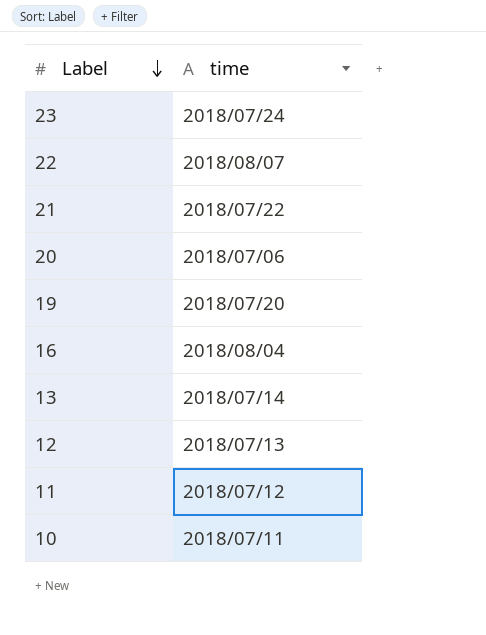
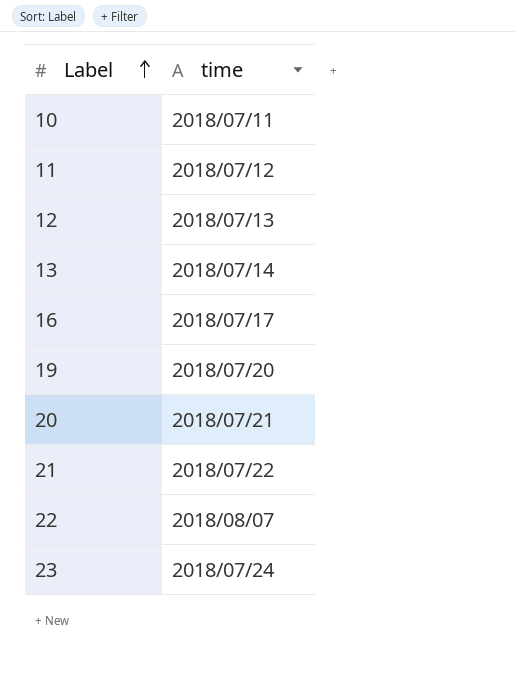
row order: Label descending -> Label ascending
16 | time: 2018/08/04 -> 2018/07/17
20 | time: 2018/07/06 -> 2018/07/21

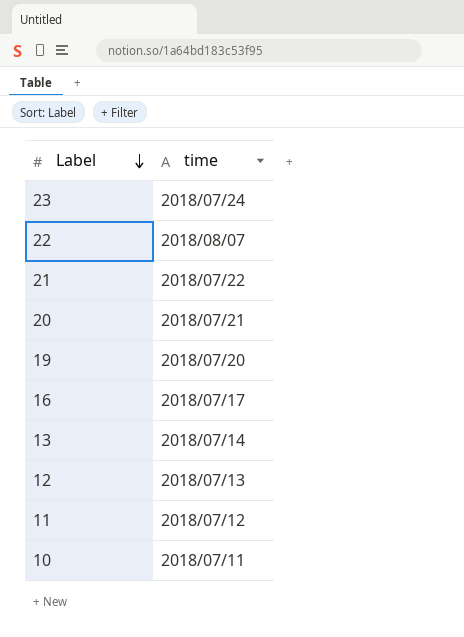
row order: Label ascending -> Label descending

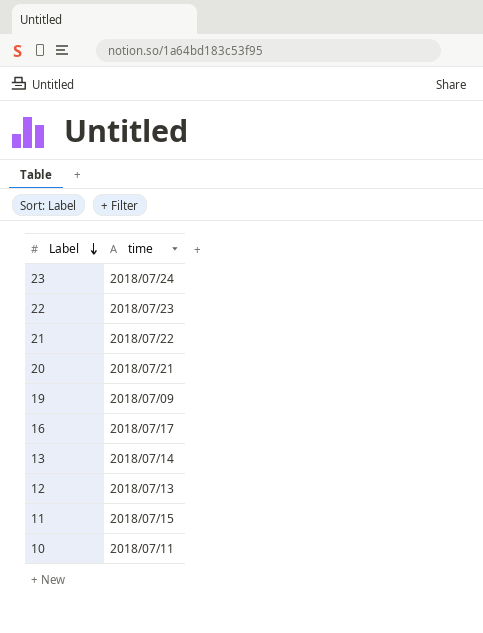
22 | time: 2018/08/07 -> 2018/07/23
19 | time: 2018/07/20 -> 2018/07/09
11 | time: 2018/07/12 -> 2018/07/15

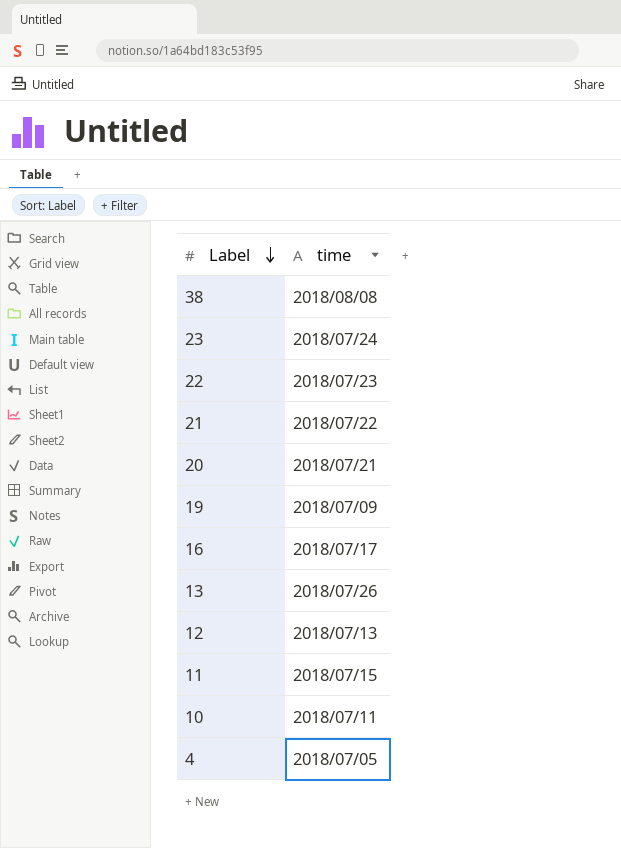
row 38: none -> 2018/08/08
13 | time: 2018/07/14 -> 2018/07/26
row 4: none -> 2018/07/05

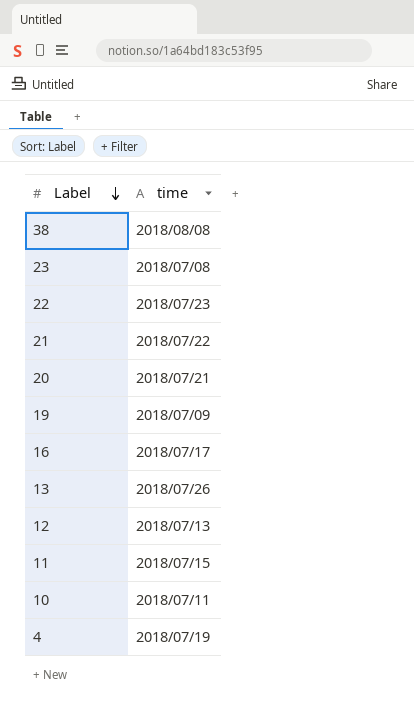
23 | time: 2018/07/24 -> 2018/07/08
4 | time: 2018/07/05 -> 2018/07/19

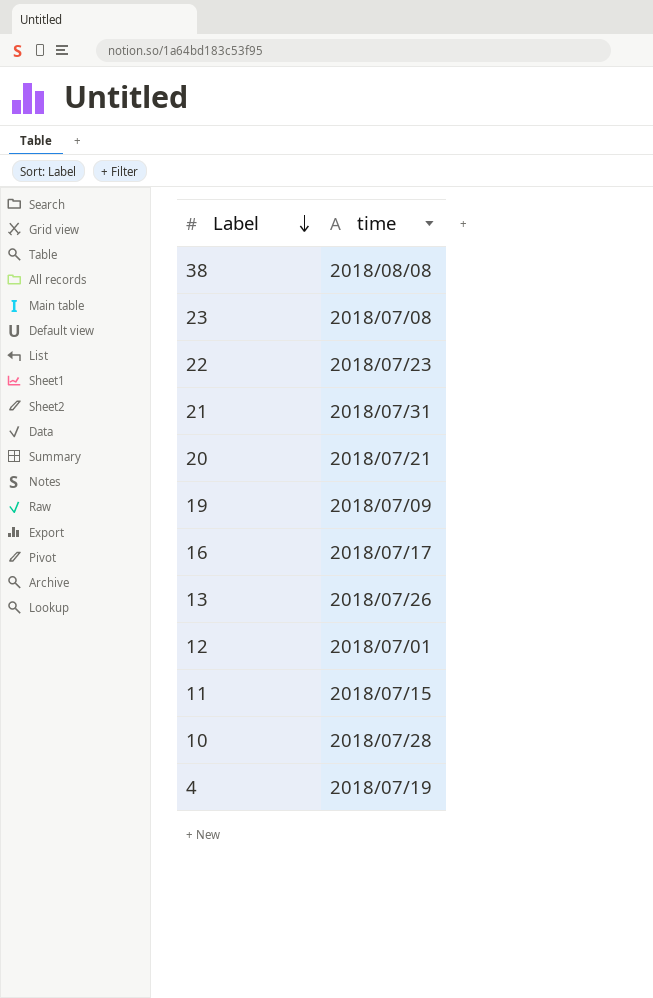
21 | time: 2018/07/22 -> 2018/07/31
12 | time: 2018/07/13 -> 2018/07/01
10 | time: 2018/07/11 -> 2018/07/28

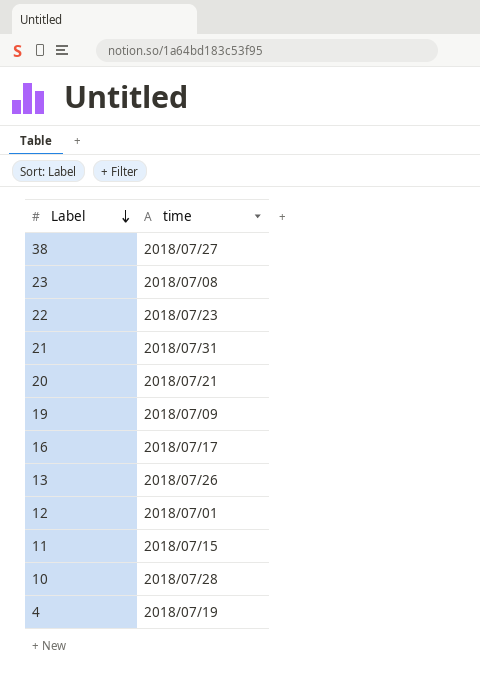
38 | time: 2018/08/08 -> 2018/07/27

